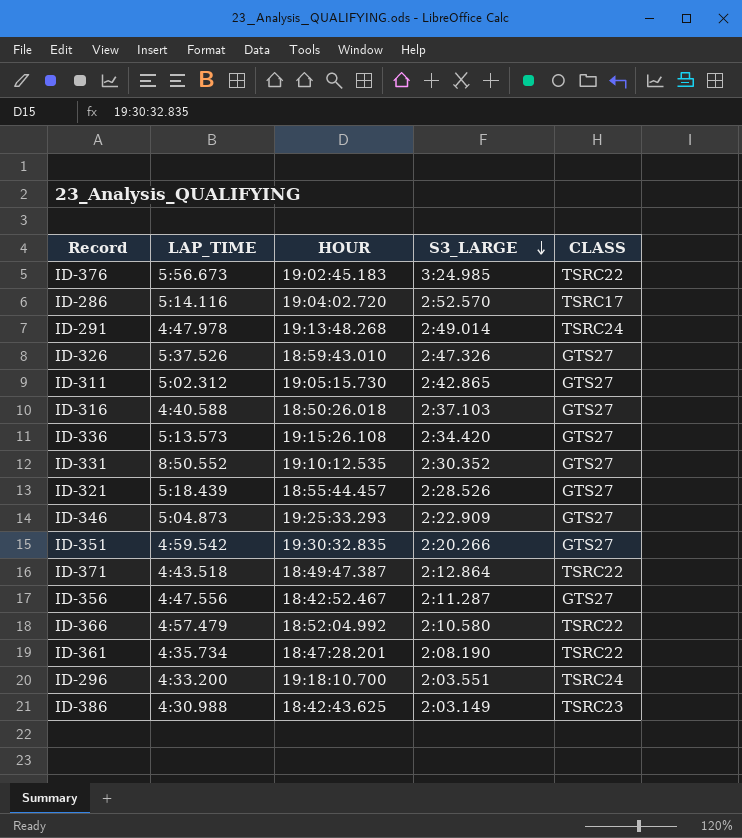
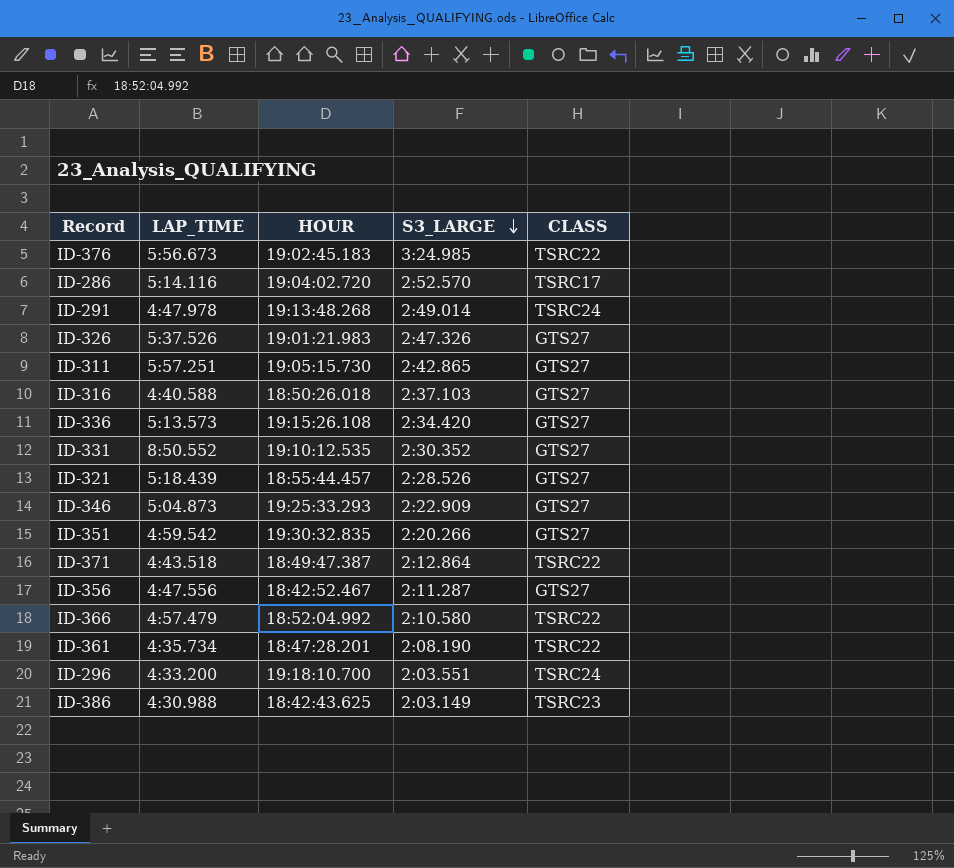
ID-326 | HOUR: 18:59:43.010 -> 19:01:21.983
ID-311 | LAP_TIME: 5:02.312 -> 5:57.251

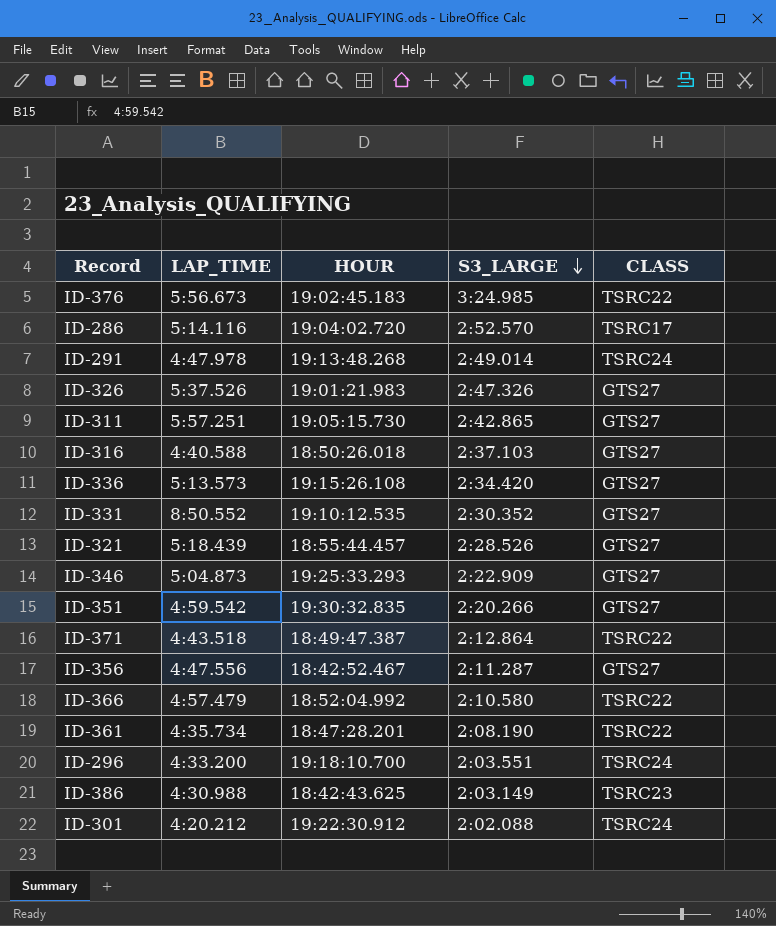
row ID-301: none -> 4:20.212 | 19:22:30.912 | 2:02.088 | TSRC24

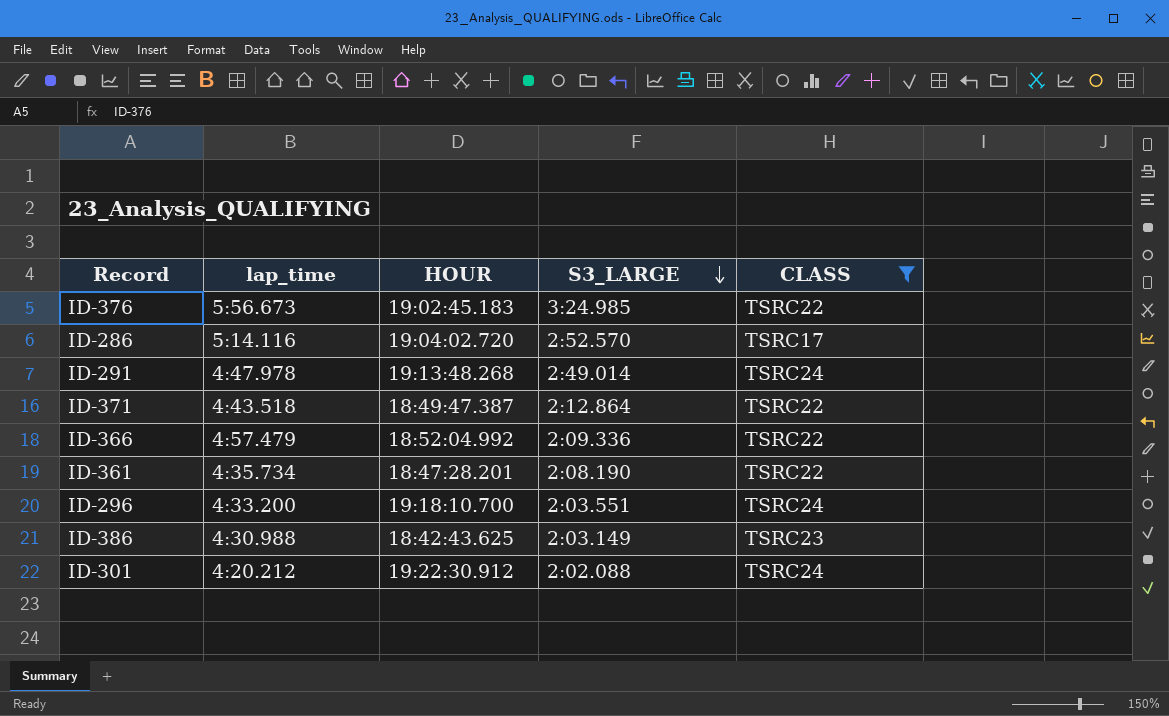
filter: none -> CLASS != GTS27
column name: LAP_TIME -> lap_time
ID-366 | S3_LARGE: 2:10.580 -> 2:09.336

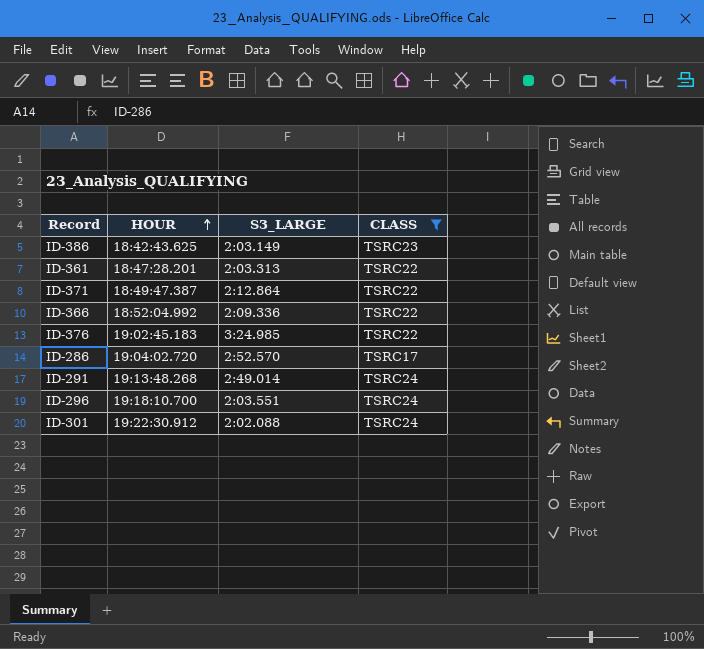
row order: S3_LARGE descending -> HOUR ascending
column lap_time | position: 2 -> none
ID-361 | S3_LARGE: 2:08.190 -> 2:03.313

